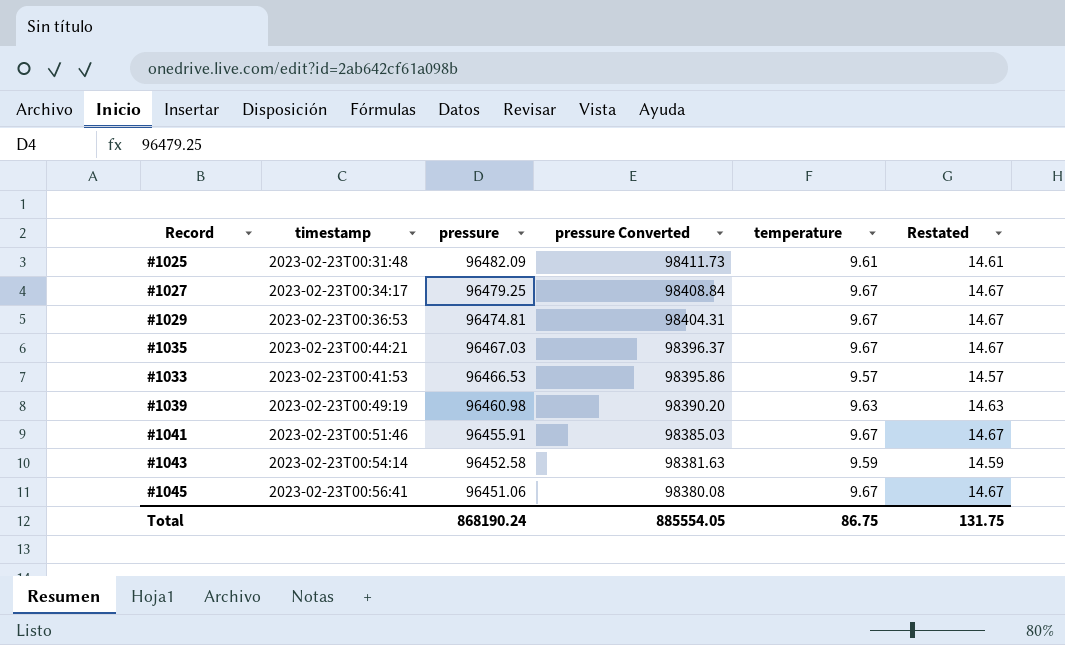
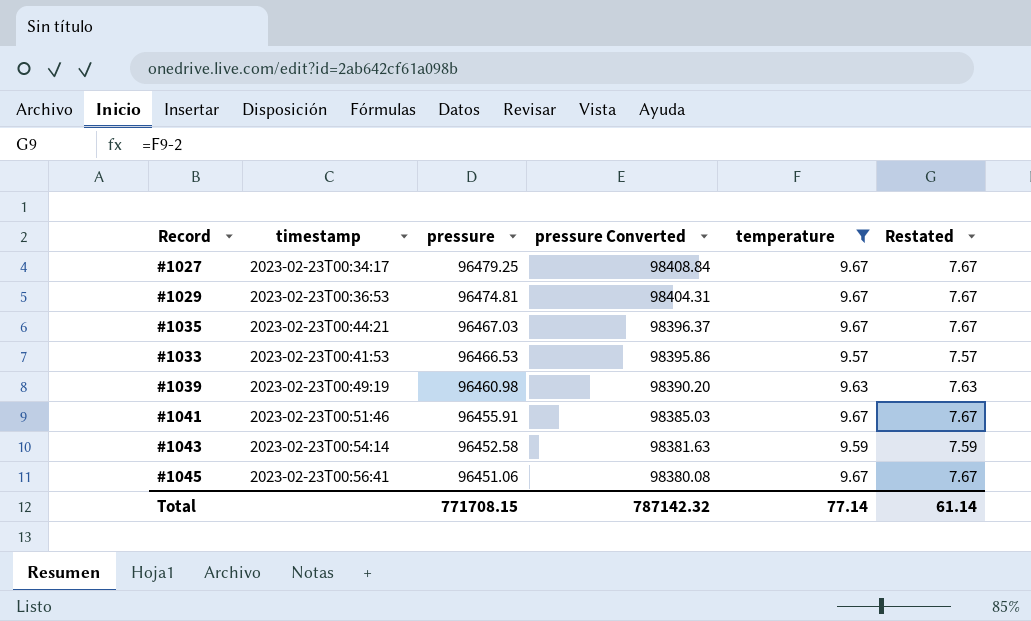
filter: none -> temperature != 9.61
column Restated | formula: [temperature] + 5 -> [temperature] - 2
Total | pressure: 868190.24 -> 771708.15
Total | pressure Converted: 885554.05 -> 787142.32
Total | temperature: 86.75 -> 77.14
Total | Restated: 131.75 -> 61.14

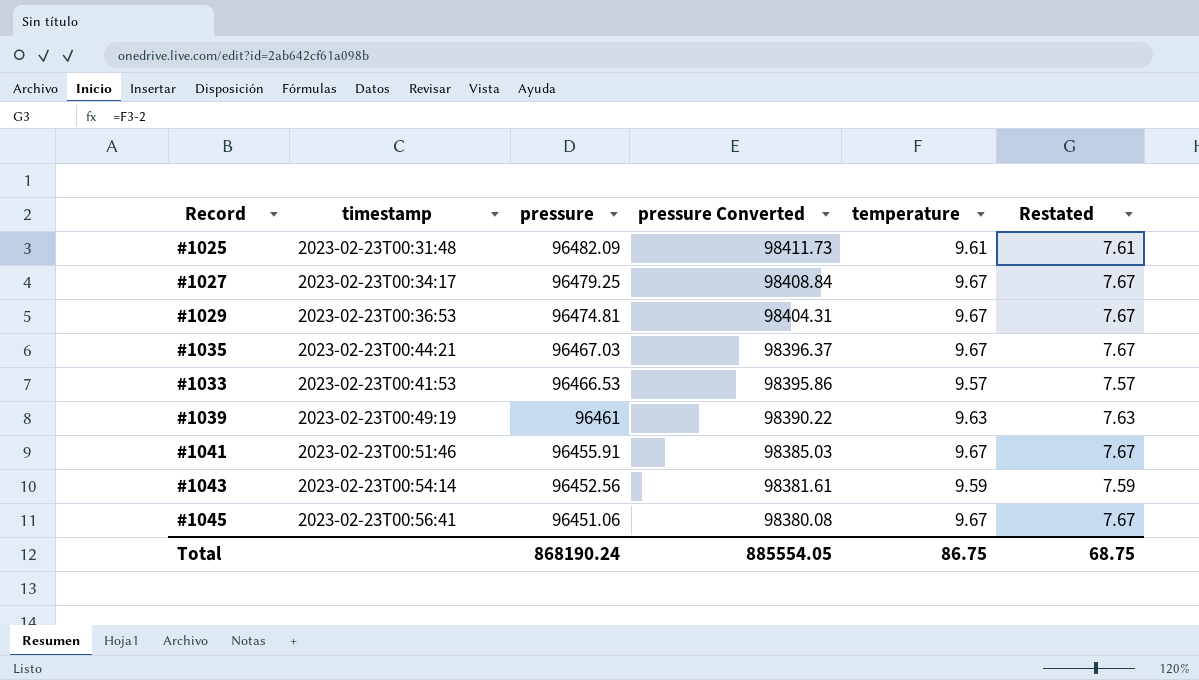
filter: temperature != 9.61 -> none
#1039 | pressure: 96460.98 -> 96461
#1039 | pressure Converted: 98390.20 -> 98390.22
#1043 | pressure: 96452.58 -> 96452.56
#1043 | pressure Converted: 98381.63 -> 98381.61
Total | pressure: 771708.15 -> 868190.24
Total | pressure Converted: 787142.32 -> 885554.05
Total | temperature: 77.14 -> 86.75
Total | Restated: 61.14 -> 68.75

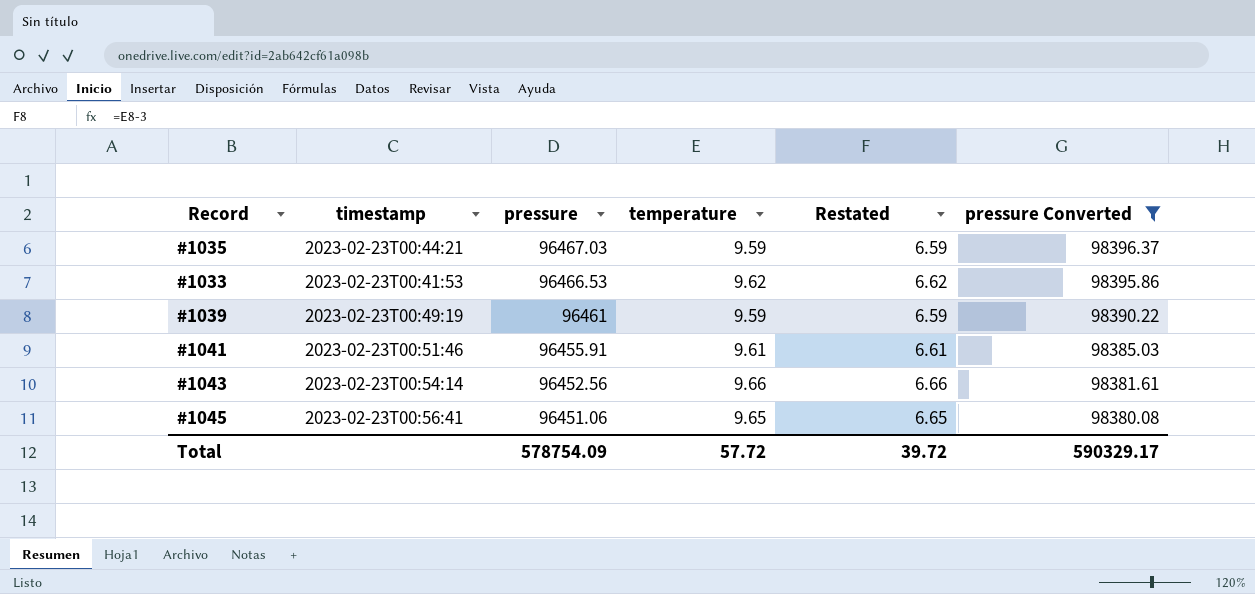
filter: none -> pressure Converted <= 98396.37
column Restated | formula: [temperature] - 2 -> [temperature] - 3
column pressure Converted | position: 4 -> 6
#1035 | temperature: 9.67 -> 9.59
#1033 | temperature: 9.57 -> 9.62
#1039 | temperature: 9.63 -> 9.59
#1041 | temperature: 9.67 -> 9.61
#1043 | temperature: 9.59 -> 9.66
#1045 | temperature: 9.67 -> 9.65
Total | pressure: 868190.24 -> 578754.09
Total | temperature: 86.75 -> 57.72
Total | Restated: 68.75 -> 39.72
Total | pressure Converted: 885554.05 -> 590329.17

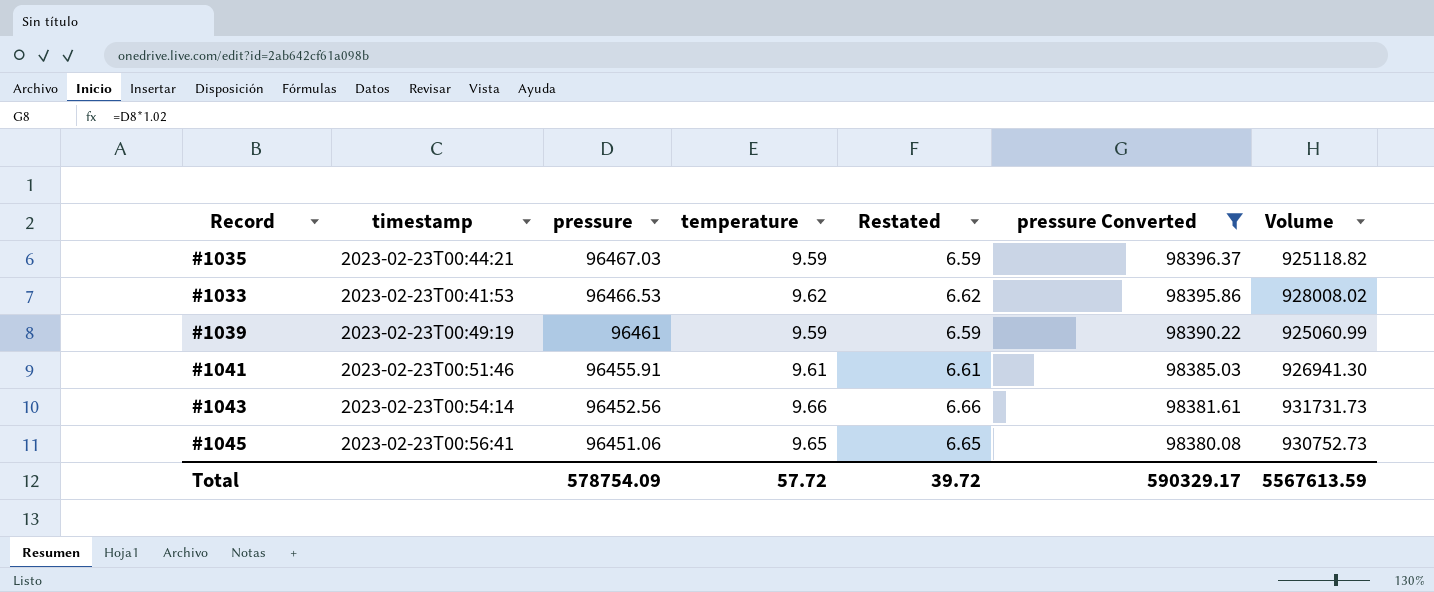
column Volume | formula: none -> [pressure] * [temperature]

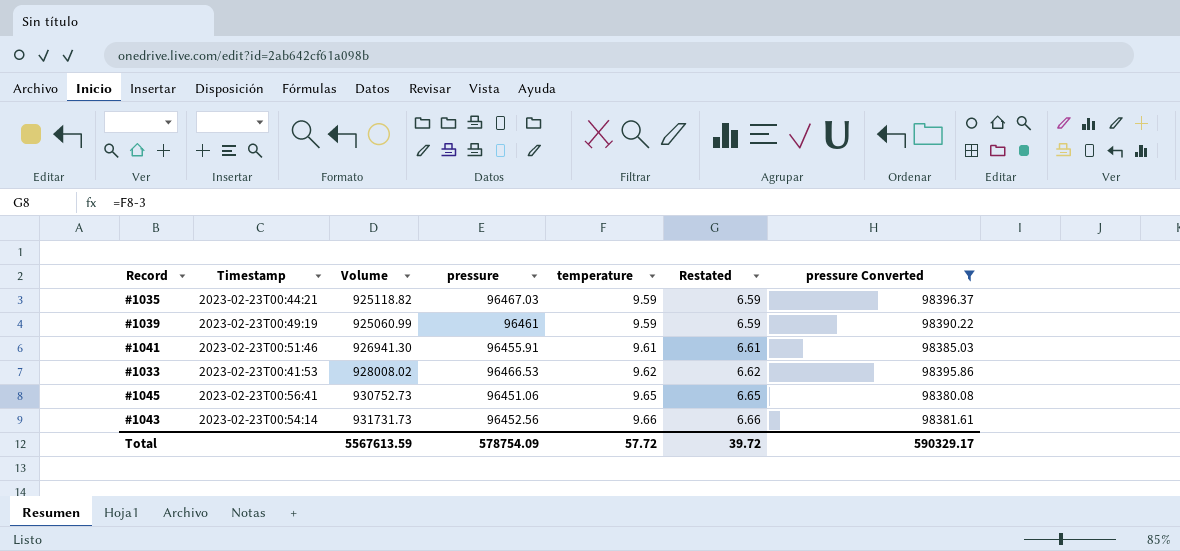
row order: pressure descending -> temperature ascending
column name: timestamp -> Timestamp
column Volume | position: 7 -> 3

